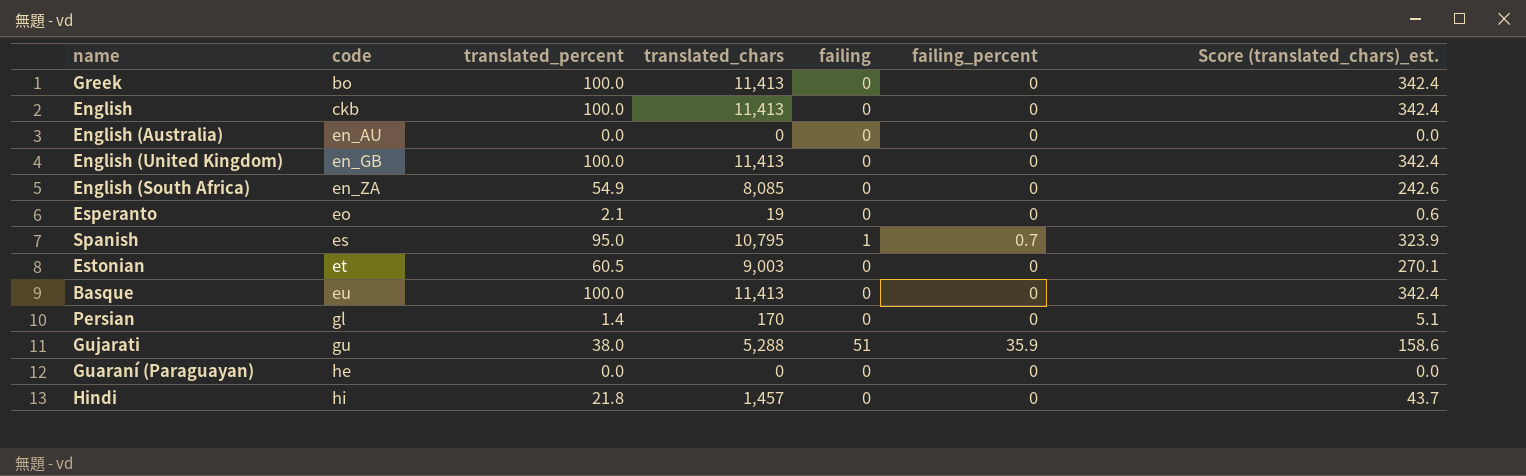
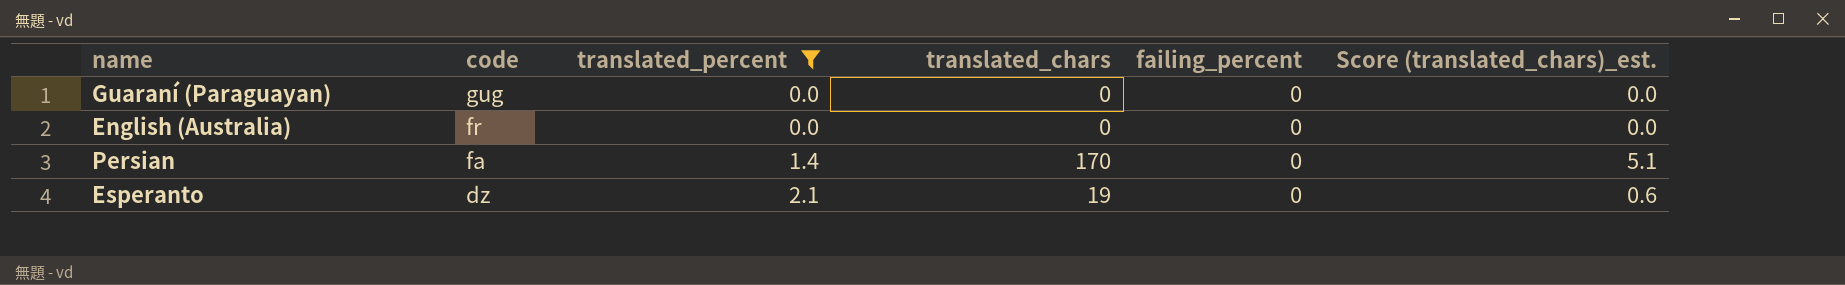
filter: none -> translated_percent <= 2.1
row order: code ascending -> code descending
column failing | position: 5 -> none
Guaraní (Paraguayan) | code: he -> gug
English (Australia) | code: en_AU -> fr
Persian | code: gl -> fa
Esperanto | code: eo -> dz

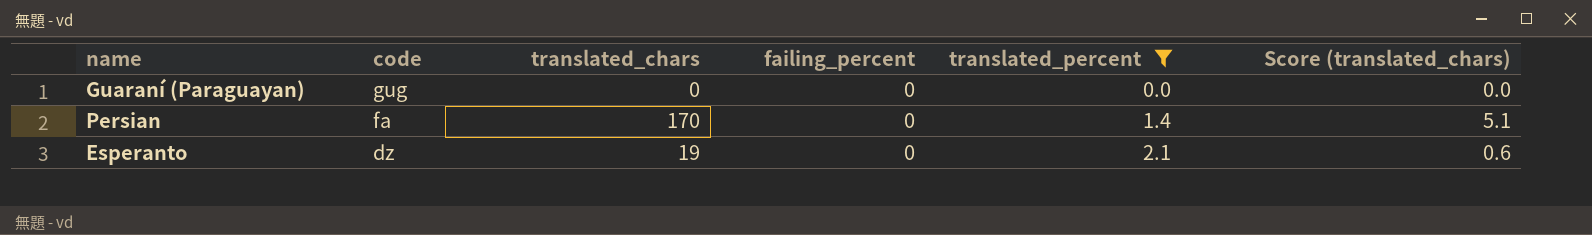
column translated_percent | position: 3 -> 5
column name: Score (translated_chars)_est. -> Score (translated_chars)
row English (Australia): fr | 0.0 | 0 | 0 | 0.0 -> none

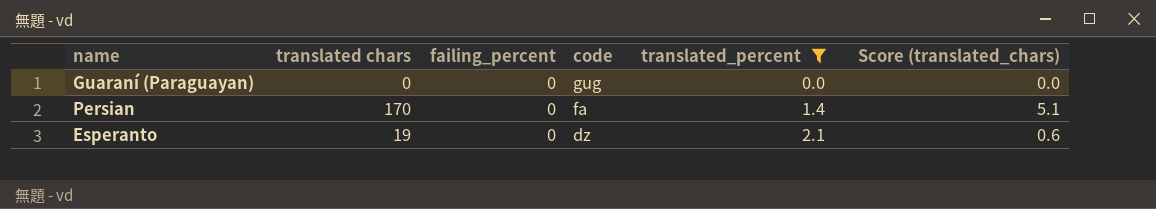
column name: translated_chars -> translated chars
column code | position: 2 -> 4

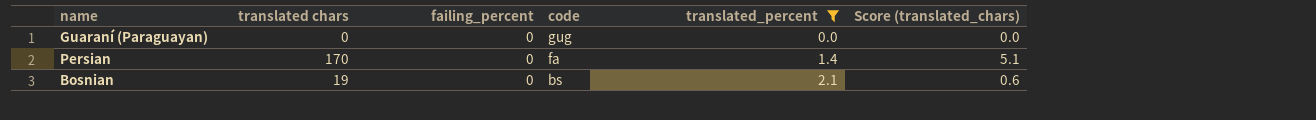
row Esperanto: 19 | 0 | dz | 2.1 | 0.6 -> none
row Bosnian: none -> 19 | 0 | bs | 2.1 | 0.6

